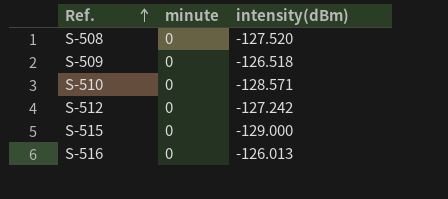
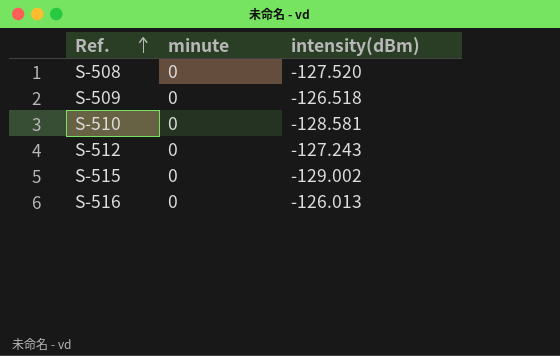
S-510 | intensity(dBm): -128.571 -> -128.581
S-512 | intensity(dBm): -127.242 -> -127.243
S-515 | intensity(dBm): -129.000 -> -129.002

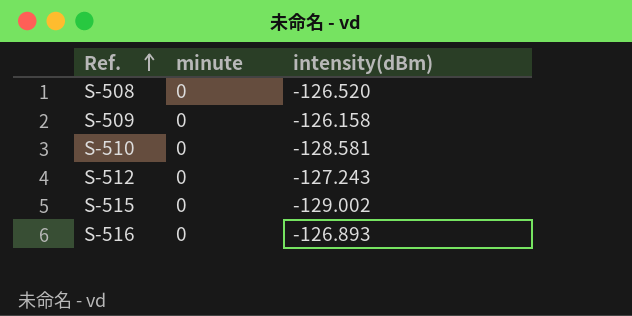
S-508 | intensity(dBm): -127.520 -> -126.520
S-509 | intensity(dBm): -126.518 -> -126.158
S-516 | intensity(dBm): -126.013 -> -126.893

